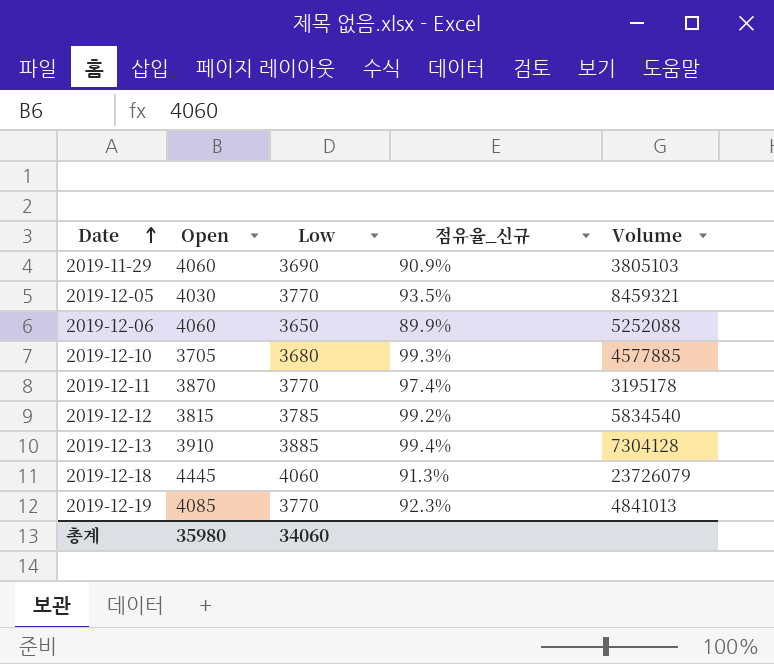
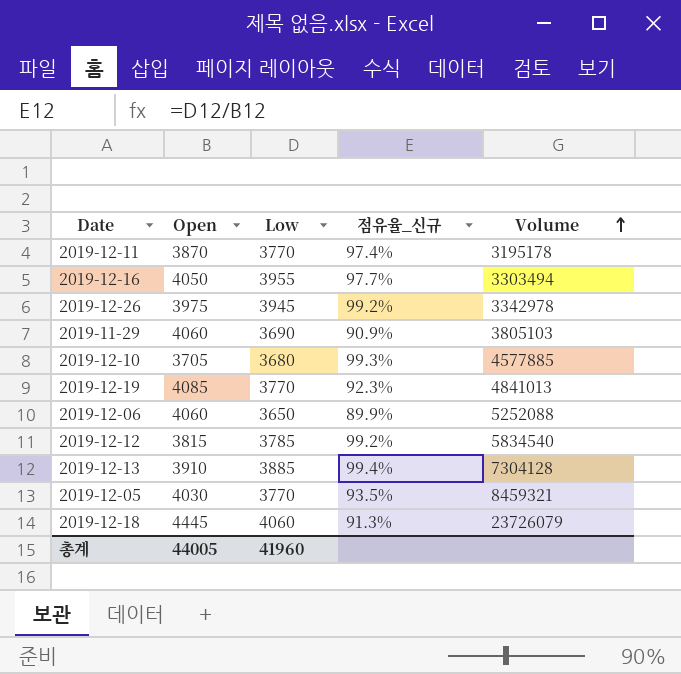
row order: Date ascending -> Volume ascending
row 2019-12-16: none -> 4050 | 3955 | 97.7% | 3303494
row 2019-12-26: none -> 3975 | 3945 | 99.2% | 3342978
총계 | Open: 35980 -> 44005
총계 | Low: 34060 -> 41960

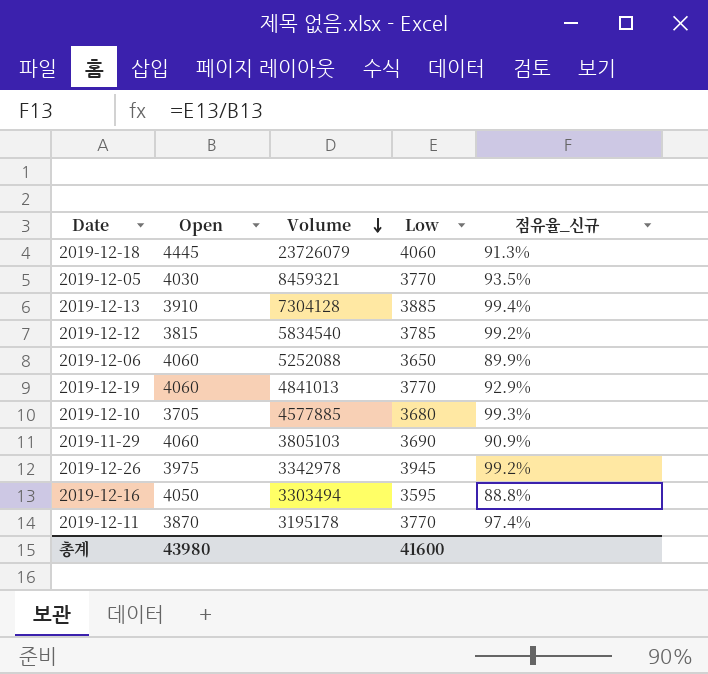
row order: Volume ascending -> Volume descending
column Volume | position: 5 -> 3
2019-12-19 | Open: 4085 -> 4060
2019-12-19 | 점유율_신규: 92.3% -> 92.9%
2019-12-16 | Low: 3955 -> 3595
2019-12-16 | 점유율_신규: 97.7% -> 88.8%
총계 | Open: 44005 -> 43980
총계 | Low: 41960 -> 41600

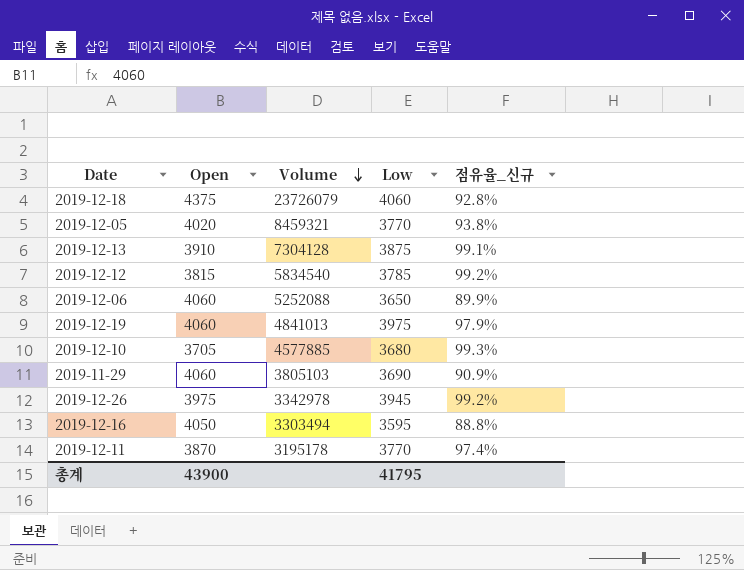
2019-12-18 | Open: 4445 -> 4375
2019-12-18 | 점유율_신규: 91.3% -> 92.8%
2019-12-05 | Open: 4030 -> 4020
2019-12-05 | 점유율_신규: 93.5% -> 93.8%
2019-12-13 | Low: 3885 -> 3875
2019-12-13 | 점유율_신규: 99.4% -> 99.1%
2019-12-19 | Low: 3770 -> 3975
2019-12-19 | 점유율_신규: 92.9% -> 97.9%
총계 | Open: 43980 -> 43900
총계 | Low: 41600 -> 41795

